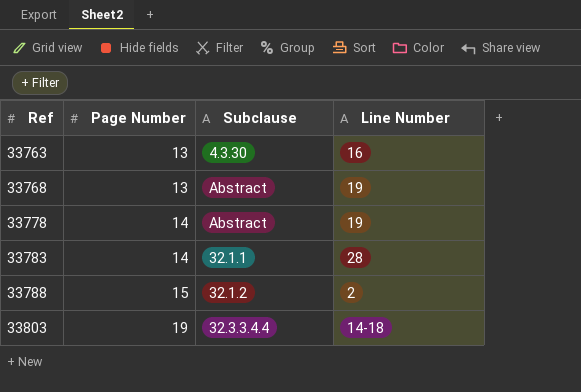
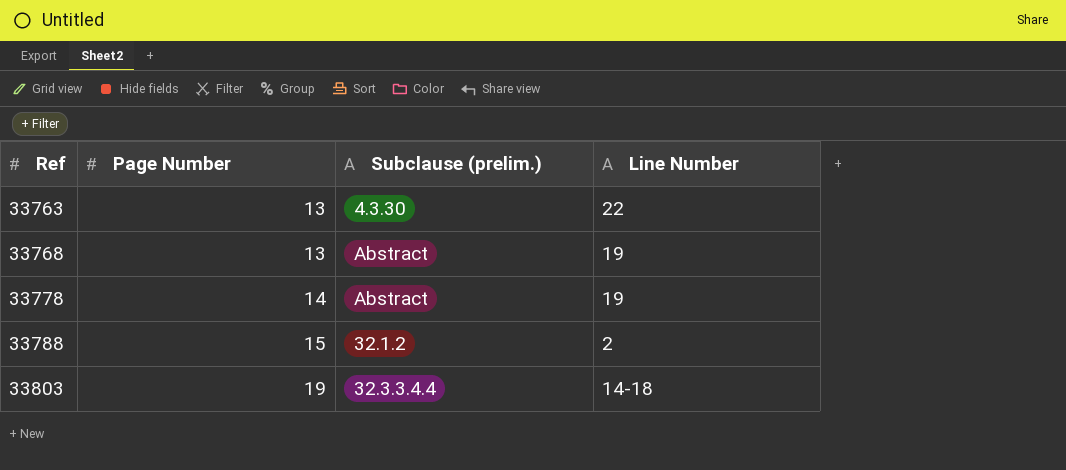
column name: Subclause -> Subclause (prelim.)
row 33783: 14 | 32.1.1 | 28 -> none
33763 | Line Number: 16 -> 22

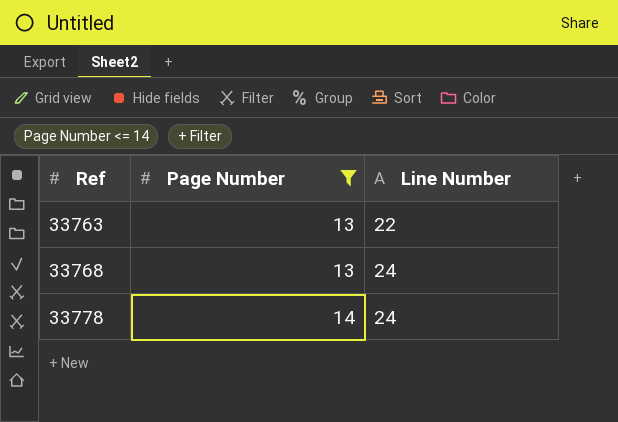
filter: none -> Page Number <= 14
column Subclause (prelim.) | position: 3 -> none
33768 | Line Number: 19 -> 24
33778 | Line Number: 19 -> 24

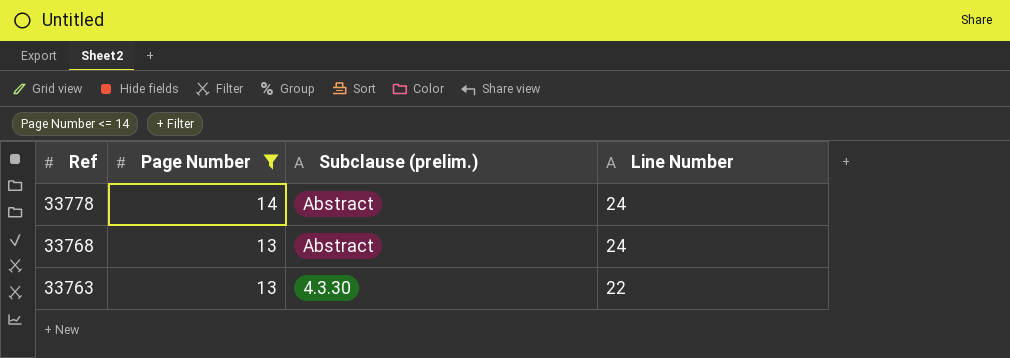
row order: Ref ascending -> Ref descending
column Subclause (prelim.) | position: none -> 3

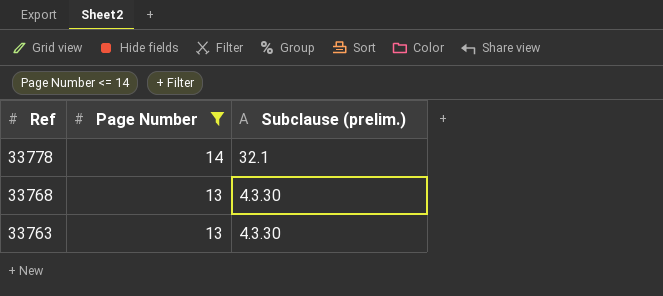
column Line Number | position: 4 -> none
33778 | Subclause (prelim.): Abstract -> 32.1
33768 | Subclause (prelim.): Abstract -> 4.3.30

